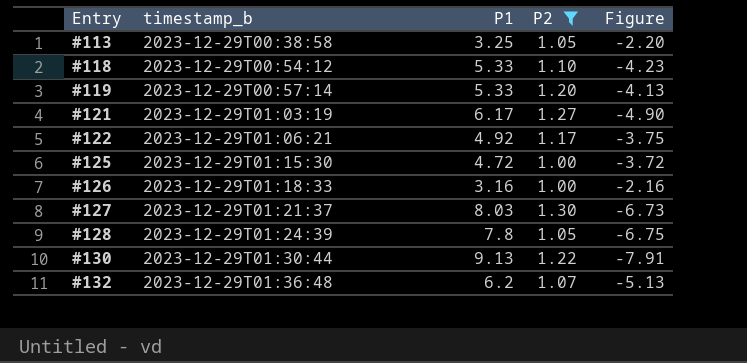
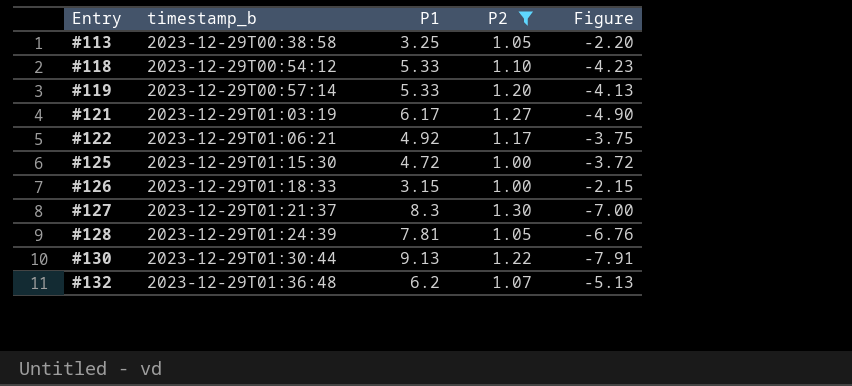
#126 | P1: 3.16 -> 3.15
#126 | Figure: -2.16 -> -2.15
#127 | P1: 8.03 -> 8.3
#127 | Figure: -6.73 -> -7.00
#128 | P1: 7.8 -> 7.81
#128 | Figure: -6.75 -> -6.76

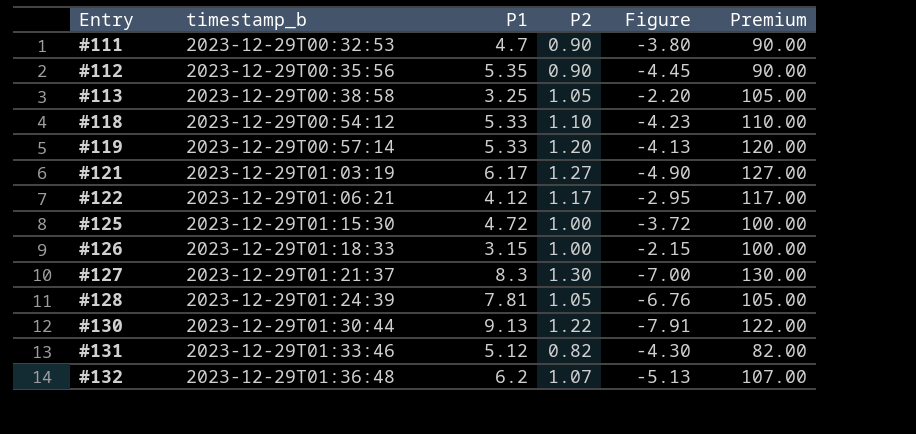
filter: P2 >= 1.00 -> none
column Premium | formula: none -> [P2] * 100
#122 | P1: 4.92 -> 4.12
#122 | Figure: -3.75 -> -2.95

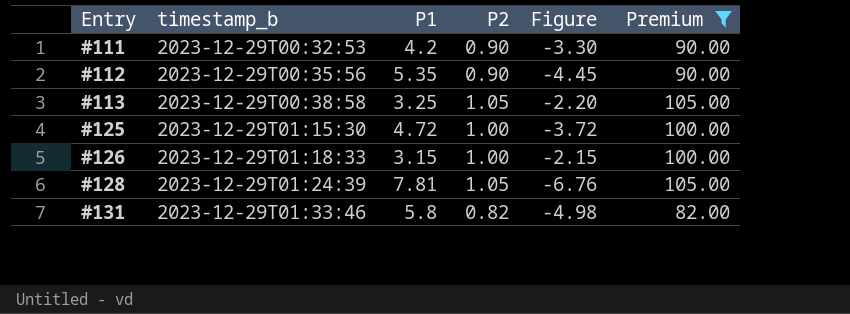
filter: none -> Premium <= 105.00
#111 | P1: 4.7 -> 4.2
#111 | Figure: -3.80 -> -3.30
#131 | P1: 5.12 -> 5.8
#131 | Figure: -4.30 -> -4.98

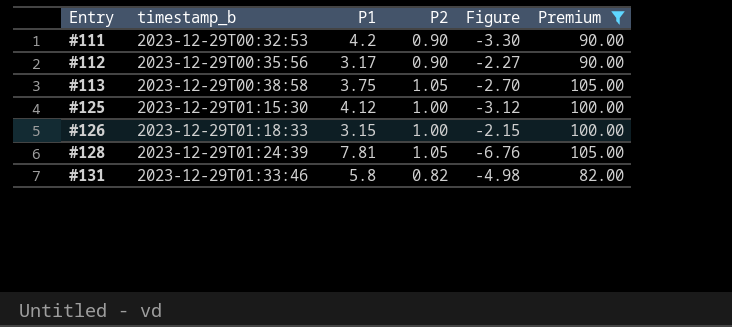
#112 | P1: 5.35 -> 3.17
#112 | Figure: -4.45 -> -2.27
#113 | P1: 3.25 -> 3.75
#113 | Figure: -2.20 -> -2.70
#125 | P1: 4.72 -> 4.12
#125 | Figure: -3.72 -> -3.12

